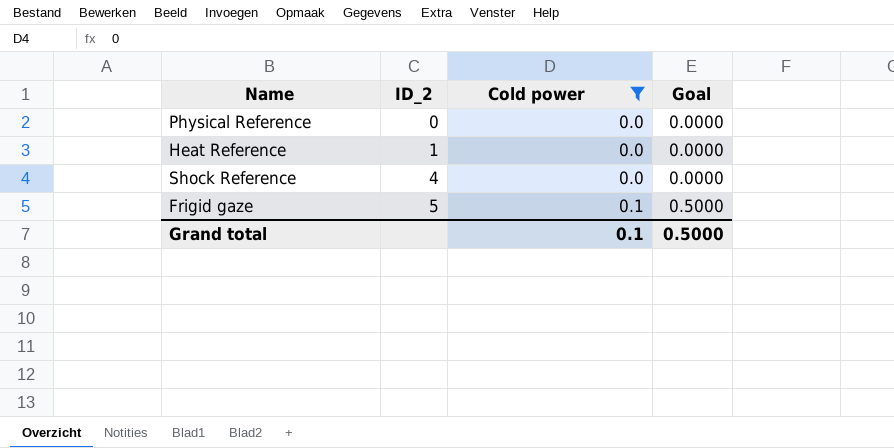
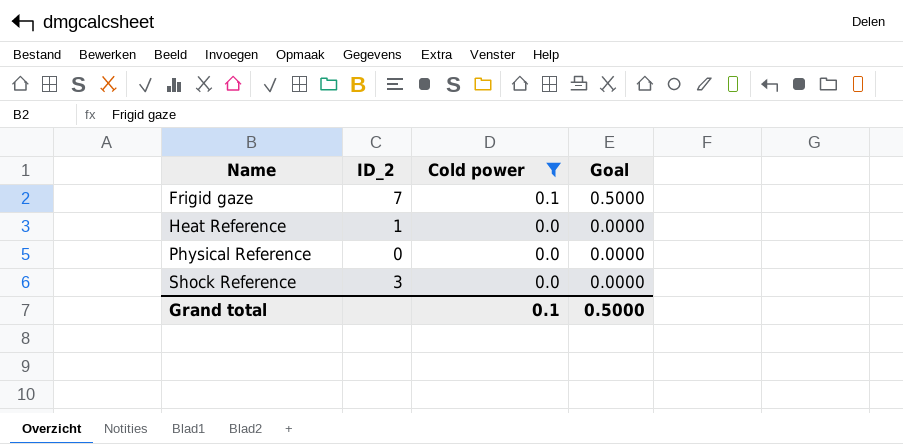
row order: ID_2 ascending -> Name ascending
Frigid gaze | ID_2: 5 -> 7
Shock Reference | ID_2: 4 -> 3

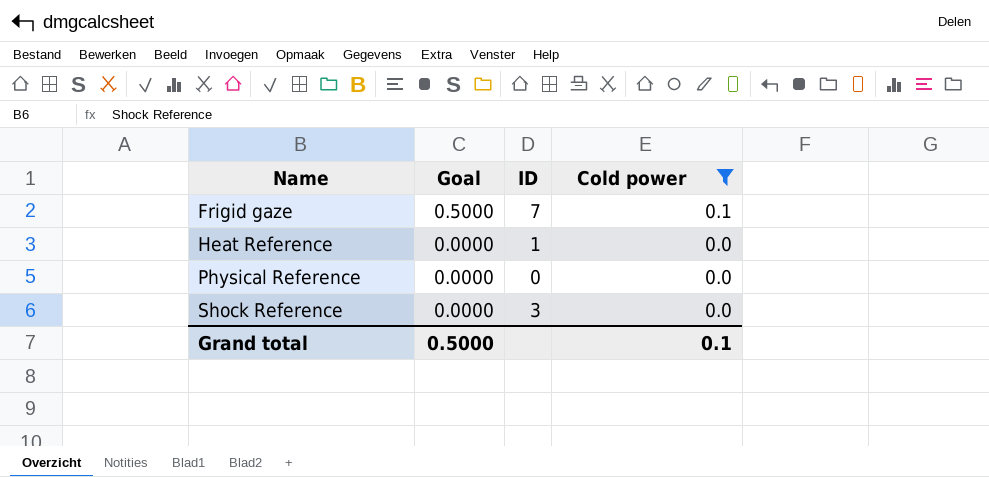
column Goal | position: 4 -> 2
column name: ID_2 -> ID

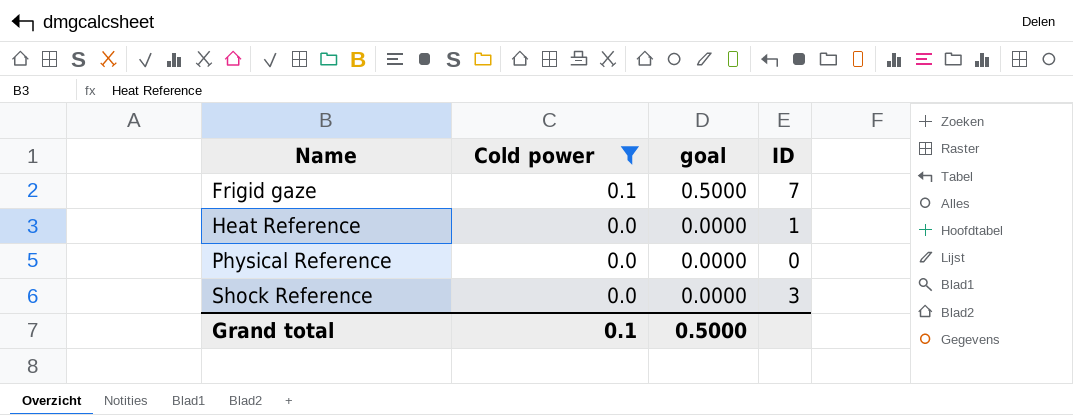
column Cold power | position: 4 -> 2
column name: Goal -> goal

